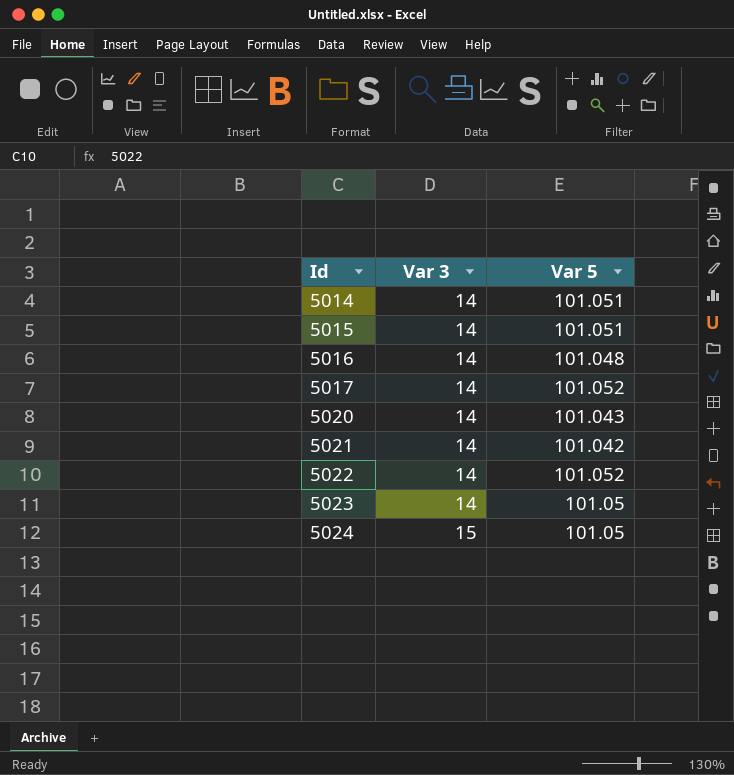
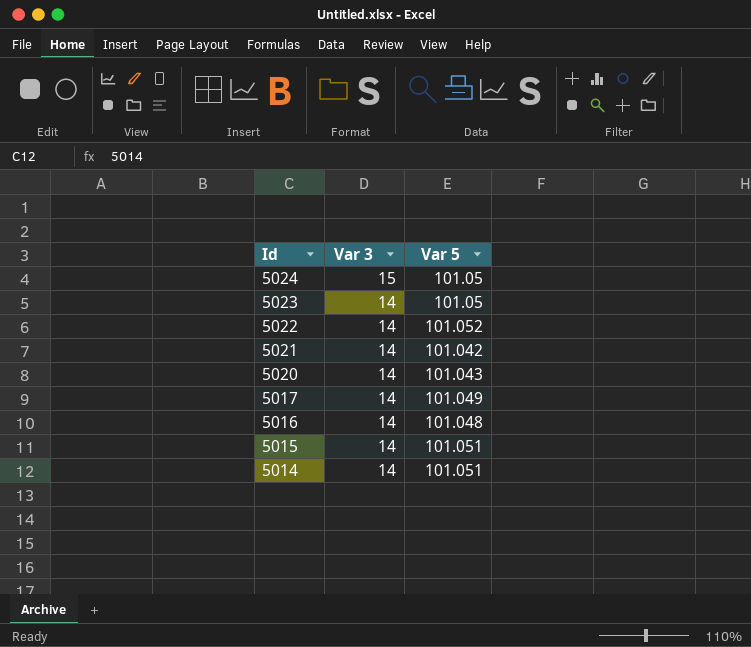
row order: Id ascending -> Id descending
5017 | Var 5: 101.052 -> 101.049

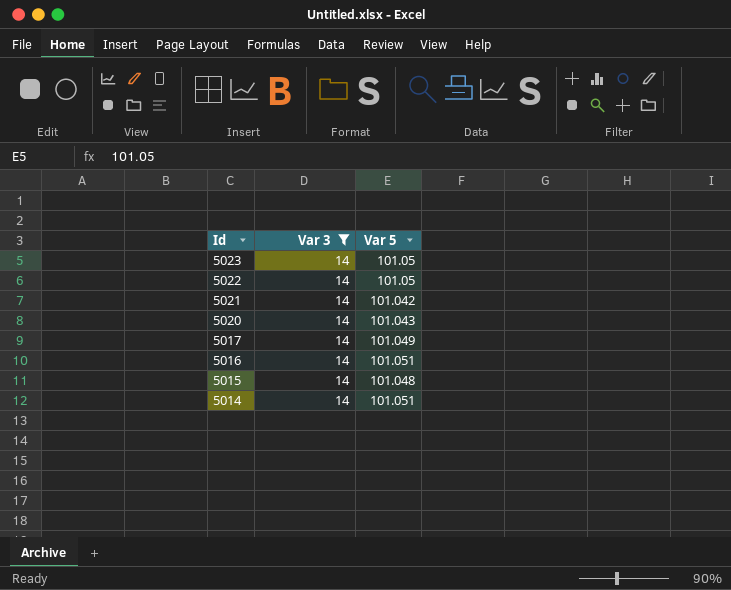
filter: none -> Var 3 = 14
5022 | Var 5: 101.052 -> 101.05
5016 | Var 5: 101.048 -> 101.051
5015 | Var 5: 101.051 -> 101.048

